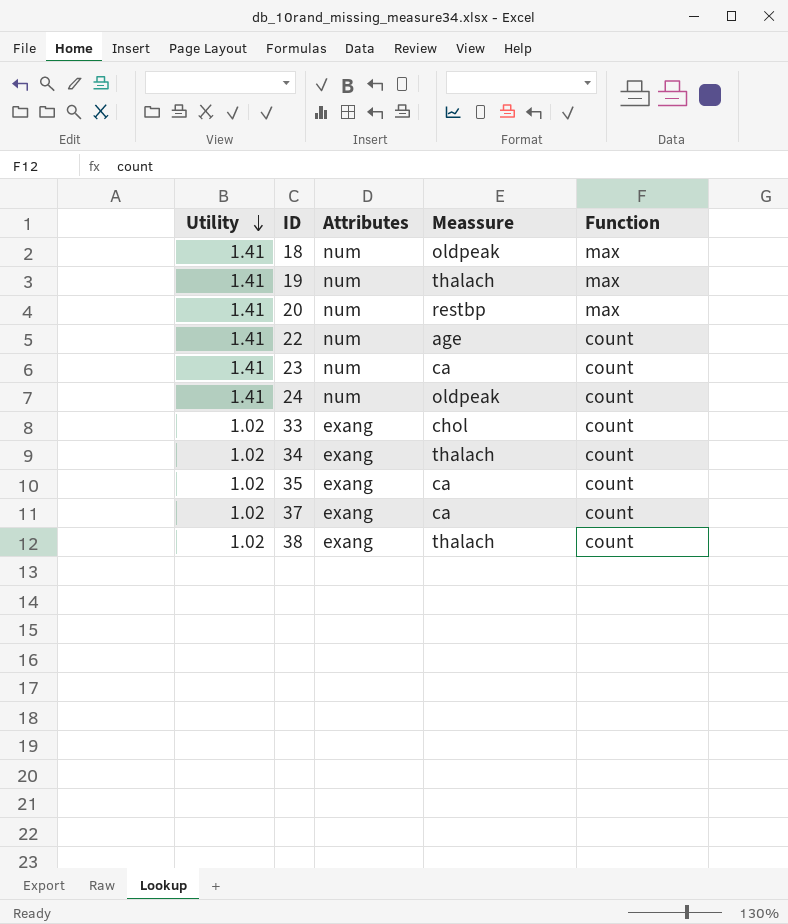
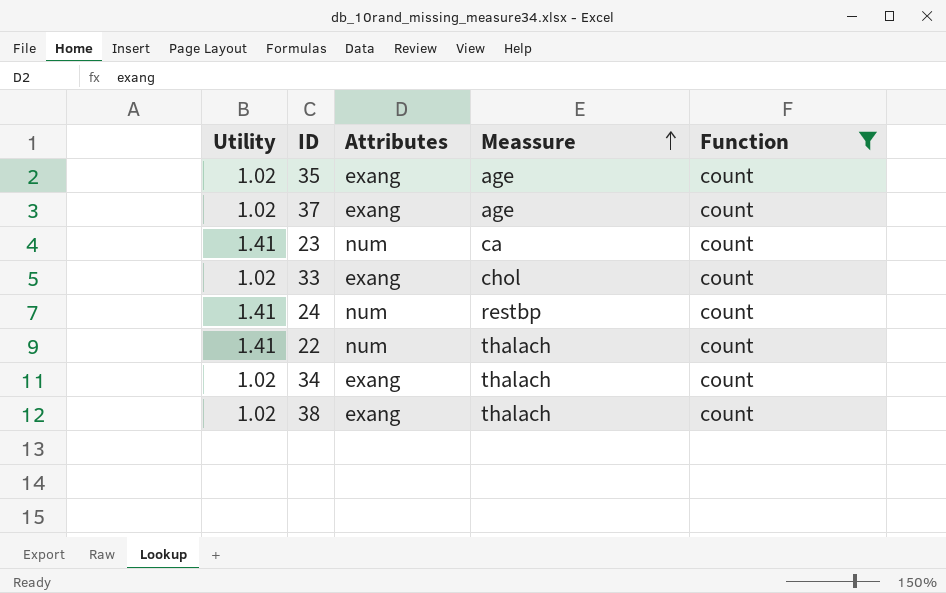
filter: none -> Function = count
row order: Utility descending -> Meassure ascending
35 | Meassure: ca -> age
37 | Meassure: ca -> age
24 | Meassure: oldpeak -> restbp
22 | Meassure: age -> thalach

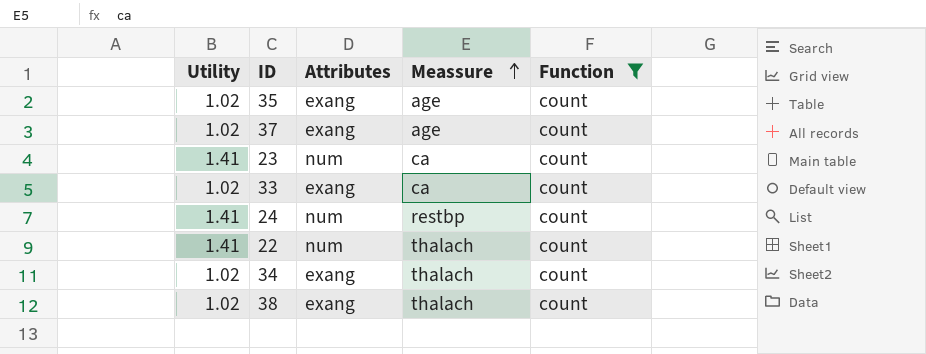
33 | Meassure: chol -> ca

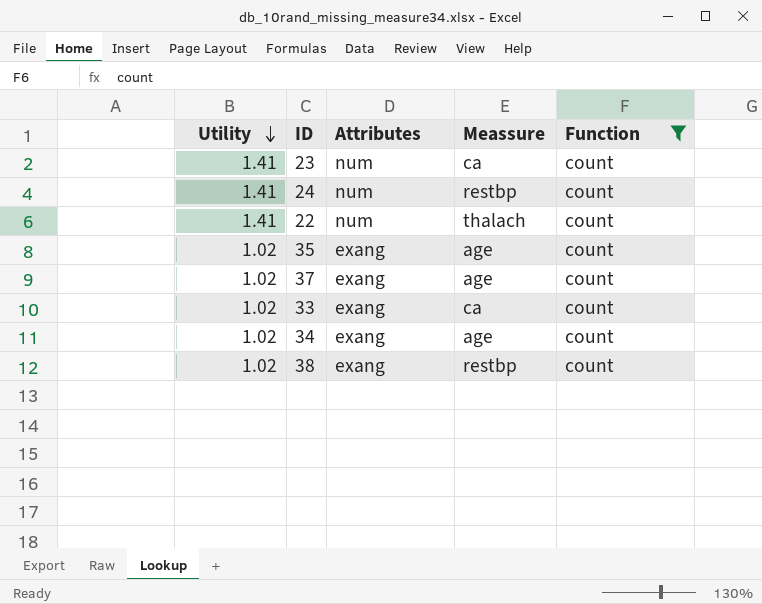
row order: Meassure ascending -> Utility descending
34 | Meassure: thalach -> age
38 | Meassure: thalach -> restbp

